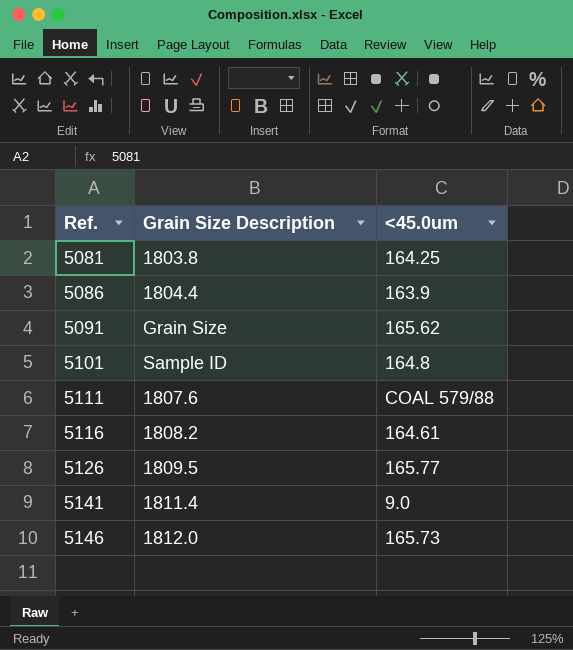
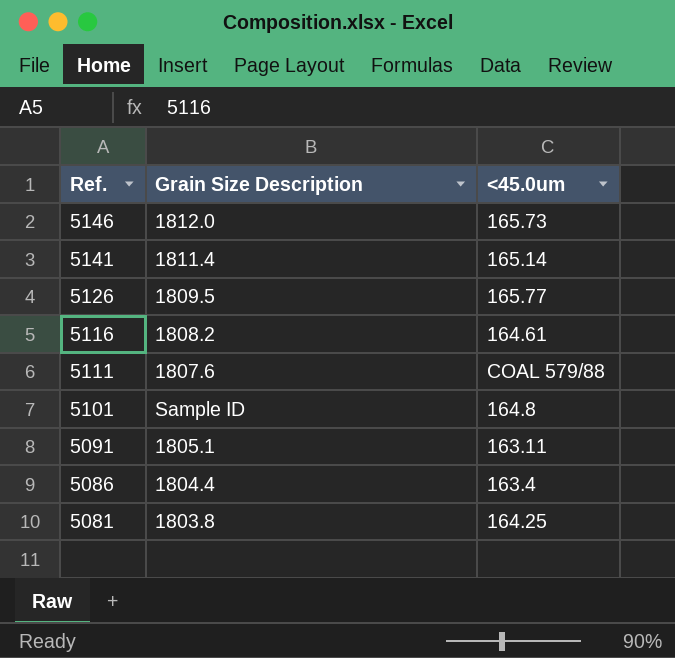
row order: Ref. ascending -> Ref. descending
5141 | <45.0um: 9.0 -> 165.14
5091 | Grain Size Description: Grain Size -> 1805.1
5091 | <45.0um: 165.62 -> 163.11
5086 | <45.0um: 163.9 -> 163.4

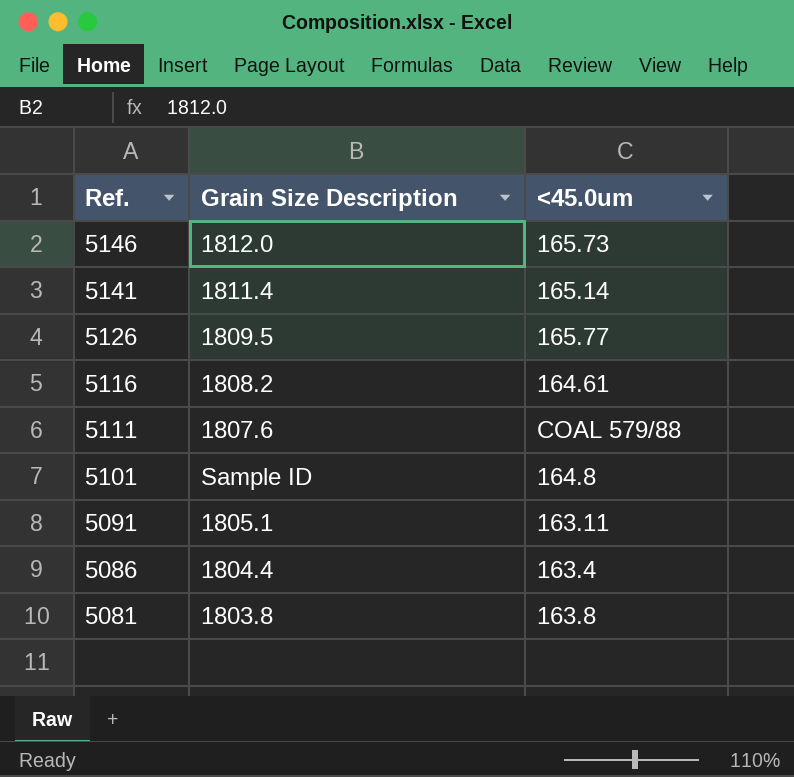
5081 | <45.0um: 164.25 -> 163.8

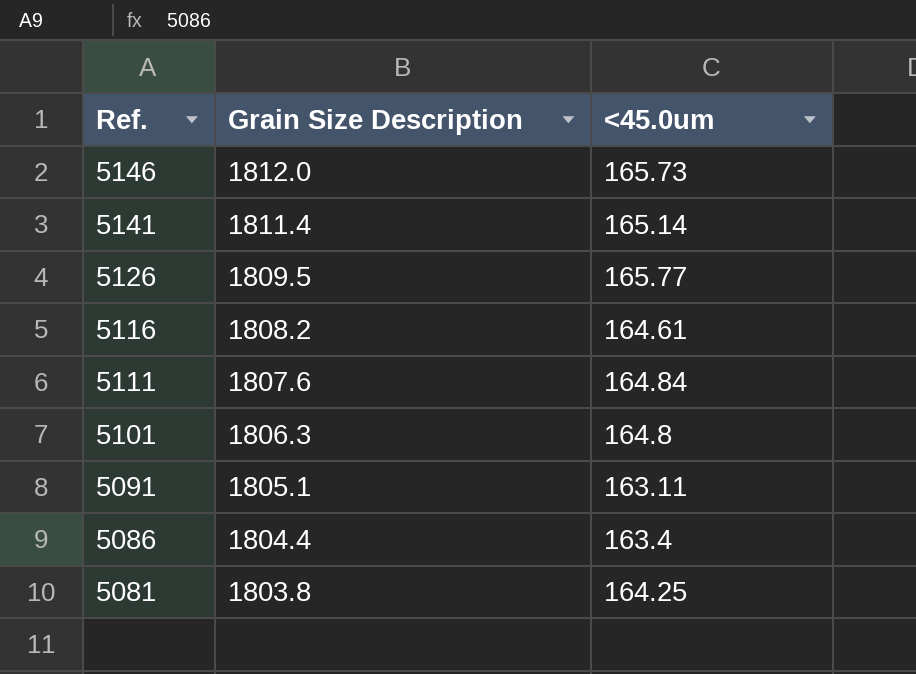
5111 | <45.0um: COAL 579/88 -> 164.84
5101 | Grain Size Description: Sample ID -> 1806.3
5081 | <45.0um: 163.8 -> 164.25

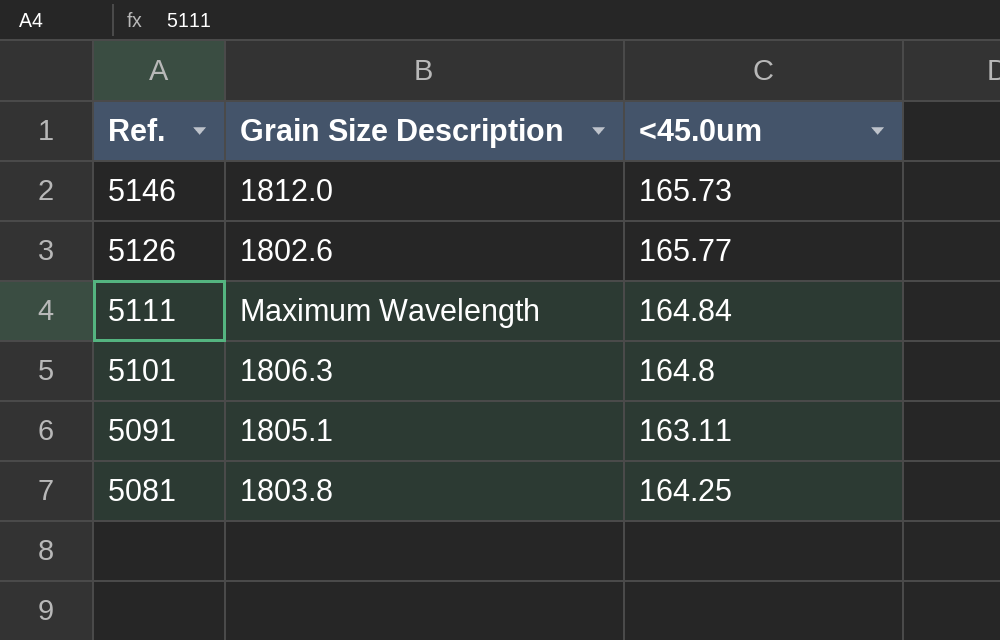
row 5141: 1811.4 | 165.14 -> none
row 5116: 1808.2 | 164.61 -> none
row 5086: 1804.4 | 163.4 -> none
5126 | Grain Size Description: 1809.5 -> 1802.6
5111 | Grain Size Description: 1807.6 -> Maximum Wavelength

